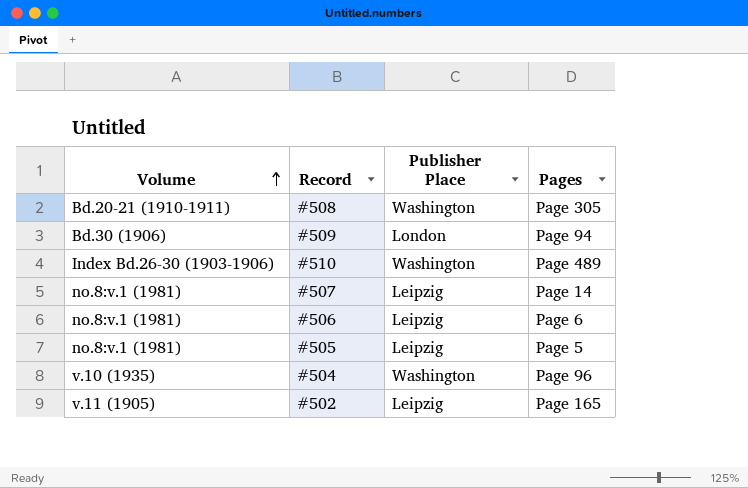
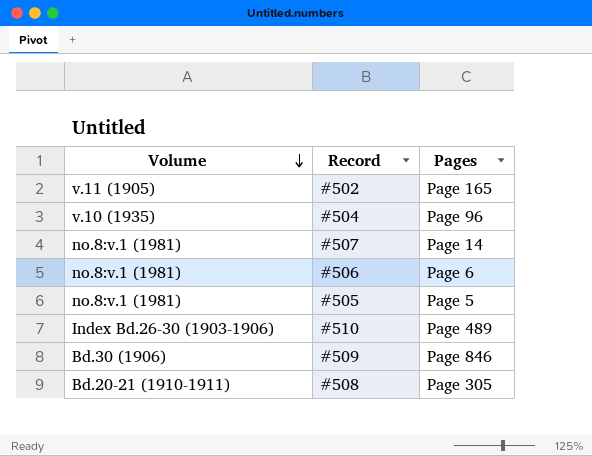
row order: Volume ascending -> Volume descending
column Publisher Place | position: 3 -> none
#509 | Pages: Page 94 -> Page 846

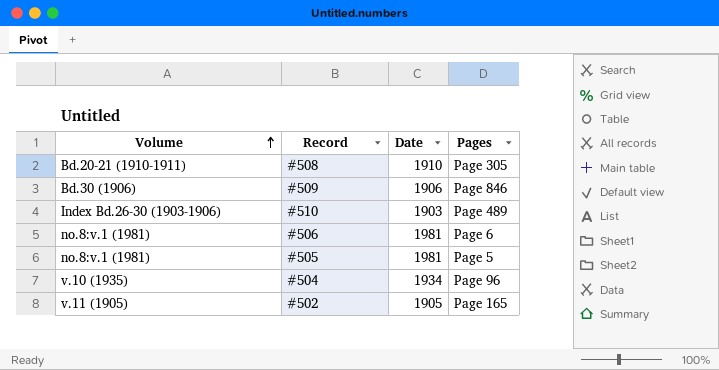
row order: Volume descending -> Volume ascending
column Date | position: none -> 3
row #507: no.8:v.1 (1981) | Page 14 -> none

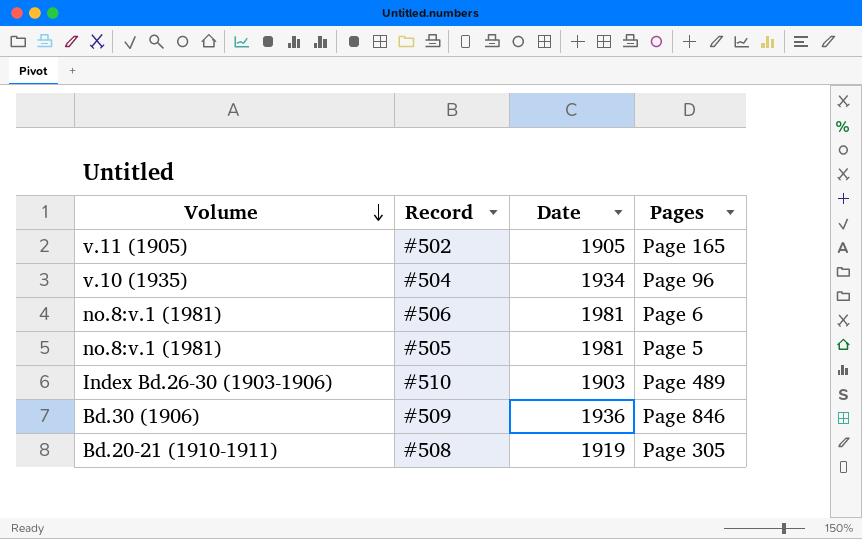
row order: Volume ascending -> Volume descending
#509 | Date: 1906 -> 1936
#508 | Date: 1910 -> 1919

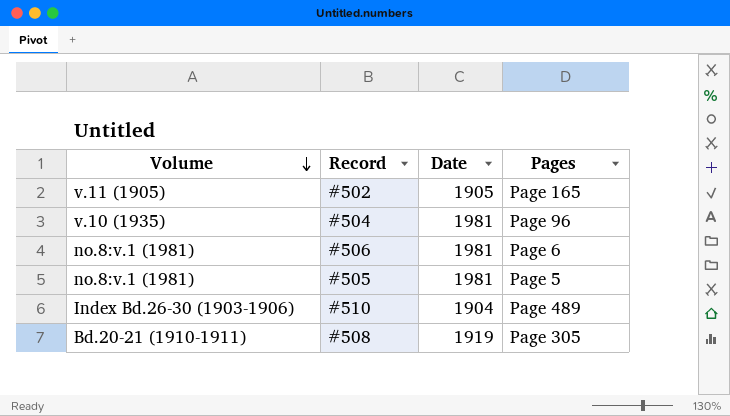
row #509: Bd.30 (1906) | 1936 | Page 846 -> none
#504 | Date: 1934 -> 1981
#510 | Date: 1903 -> 1904

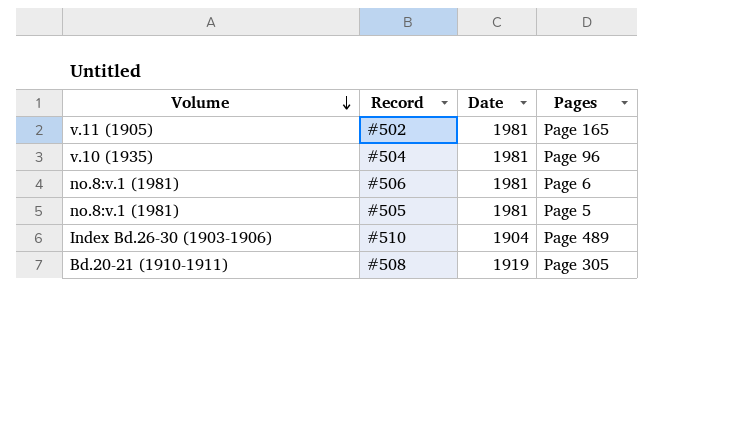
#502 | Date: 1905 -> 1981

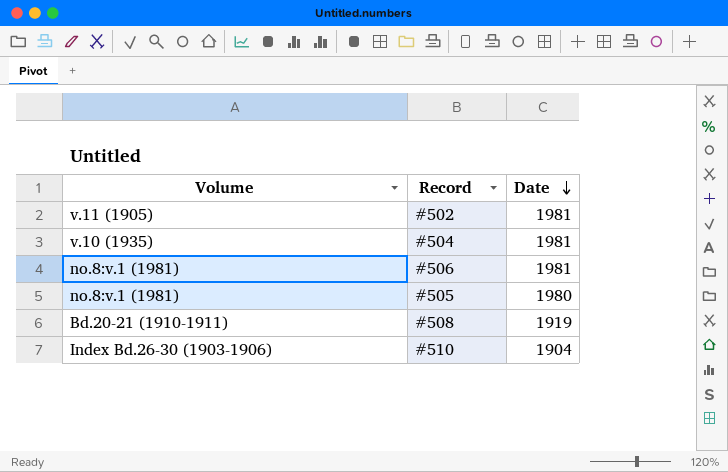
row order: Volume descending -> Date descending
column Pages | position: 4 -> none
#505 | Date: 1981 -> 1980

